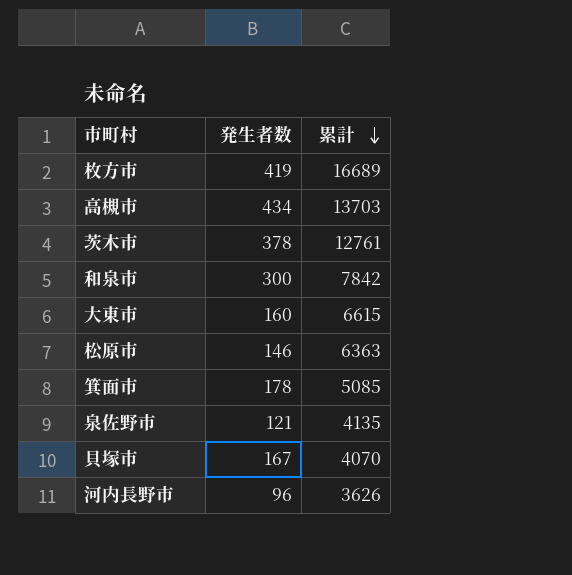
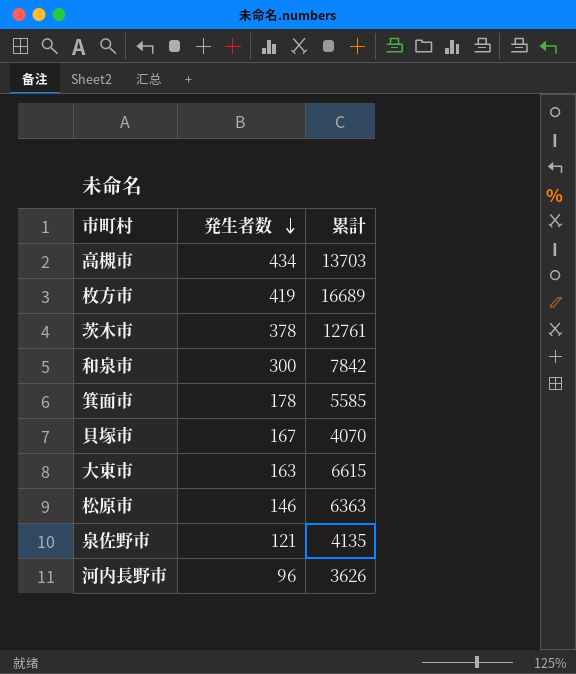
row order: 累計 descending -> 発生者数 descending
箕面市 | 累計: 5085 -> 5585
大東市 | 発生者数: 160 -> 163

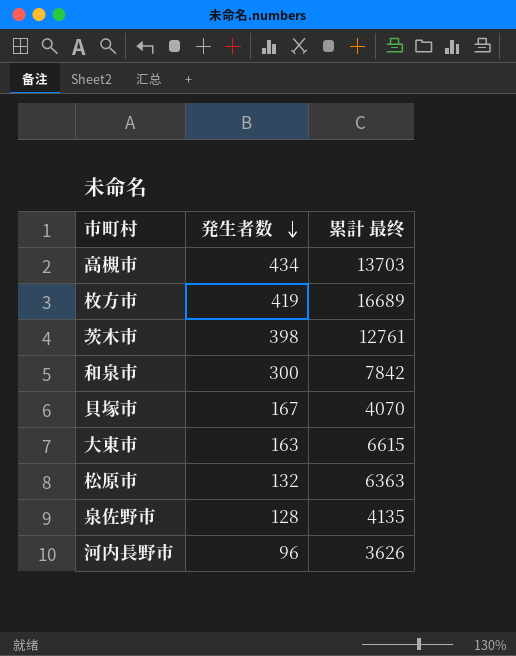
column name: 累計 -> 累計 最终
row 箕面市: 178 | 5585 -> none
茨木市 | 発生者数: 378 -> 398
松原市 | 発生者数: 146 -> 132
泉佐野市 | 発生者数: 121 -> 128

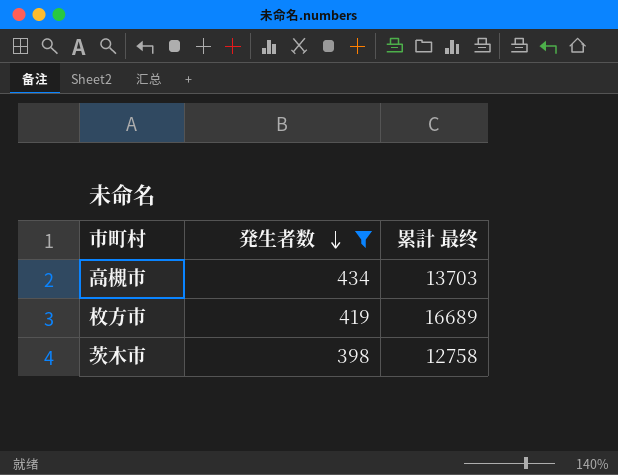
filter: none -> 発生者数 >= 398
茨木市 | 累計 最终: 12761 -> 12758

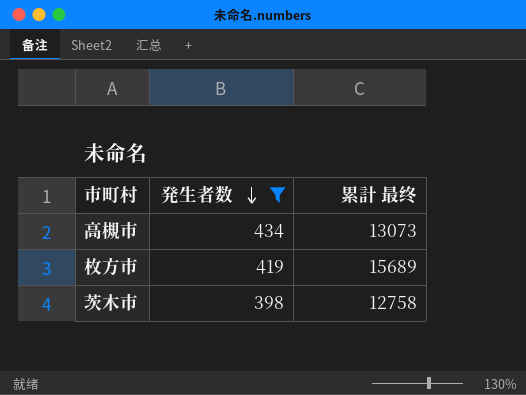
高槻市 | 累計 最终: 13703 -> 13073
枚方市 | 累計 最终: 16689 -> 15689

